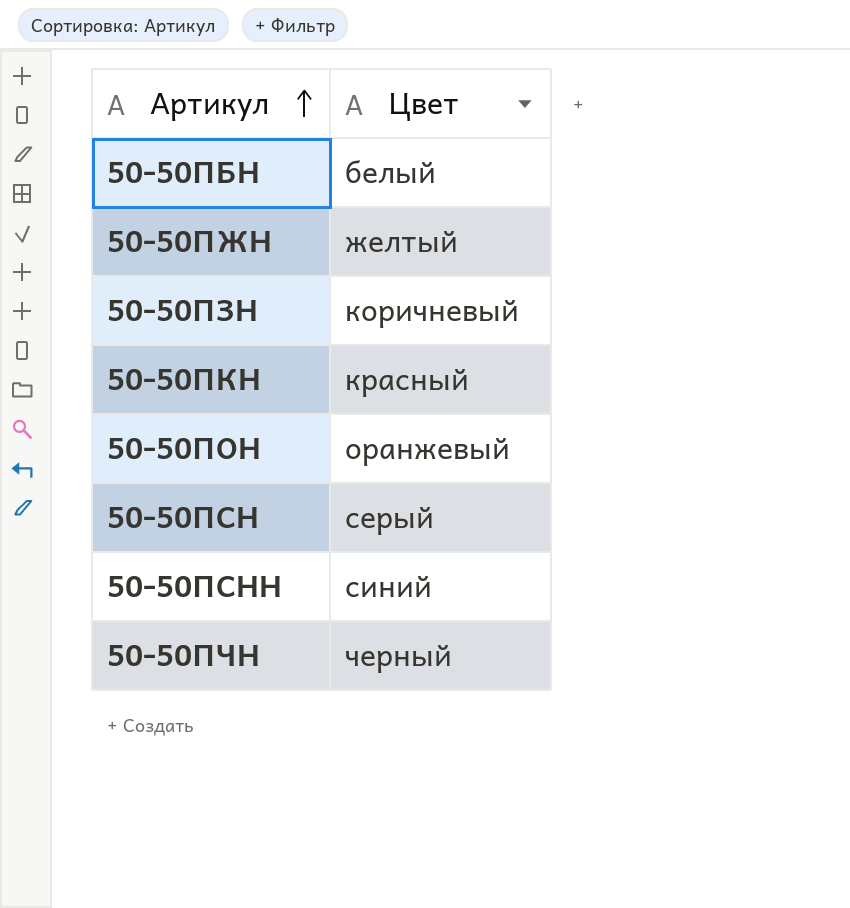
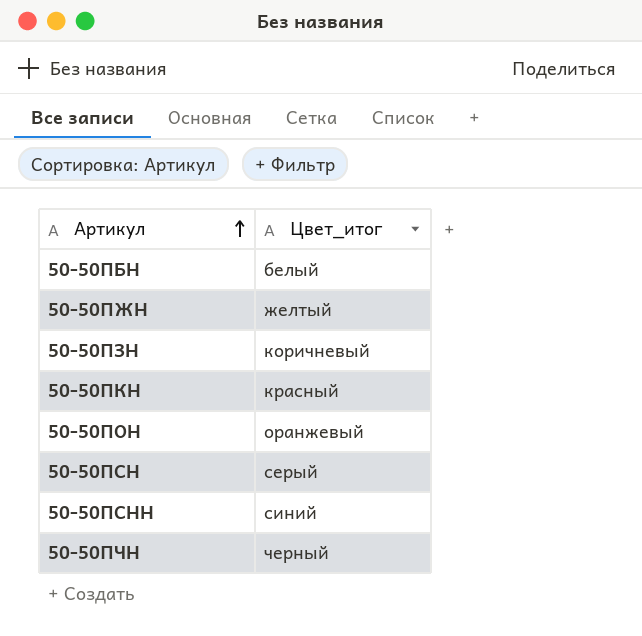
column name: Цвет -> Цвет_итог

